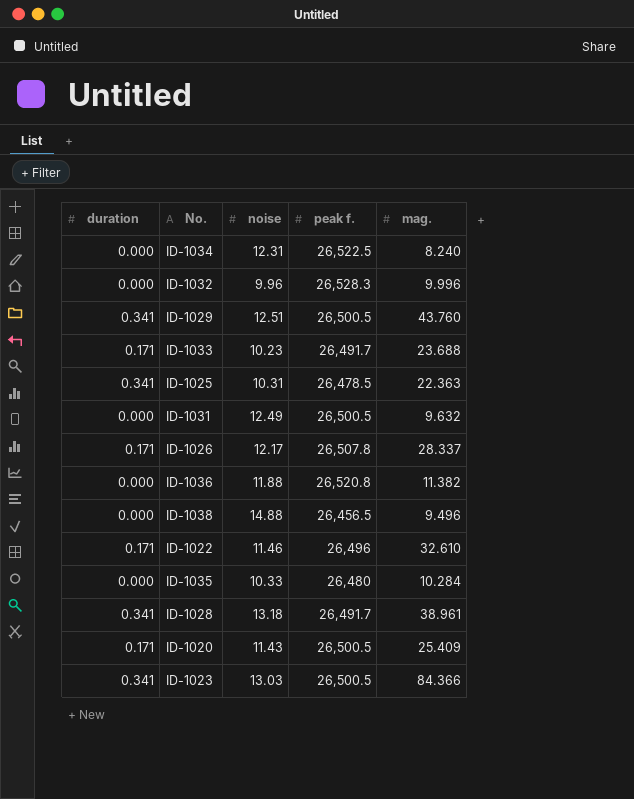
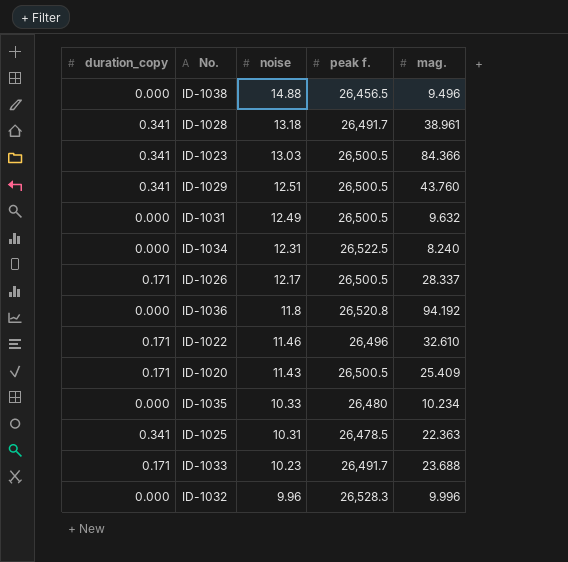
row order: none -> noise descending
column name: duration -> duration_copy
ID-1026 | peak f.: 26,507.8 -> 26,500.5
ID-1036 | noise: 11.88 -> 11.8
ID-1036 | mag.: 11.382 -> 94.192
ID-1035 | mag.: 10.284 -> 10.234

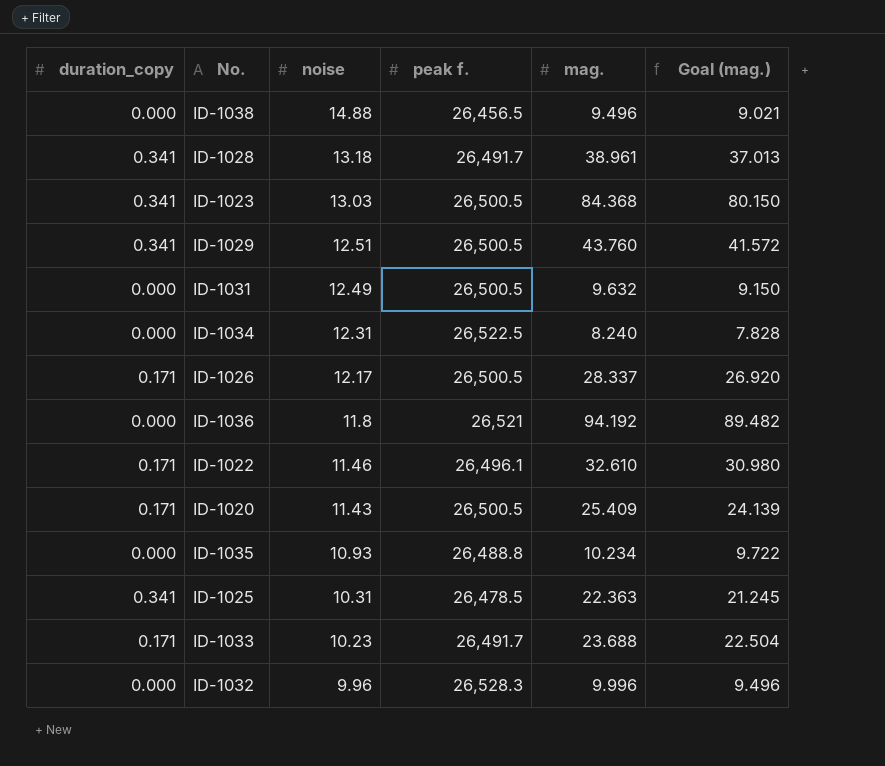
column Goal (mag.) | formula: none -> [mag.] * 0.95
ID-1023 | mag.: 84.366 -> 84.368
ID-1036 | peak f.: 26,520.8 -> 26,521
ID-1022 | peak f.: 26,496 -> 26,496.1
ID-1035 | noise: 10.33 -> 10.93
ID-1035 | peak f.: 26,480 -> 26,488.8

